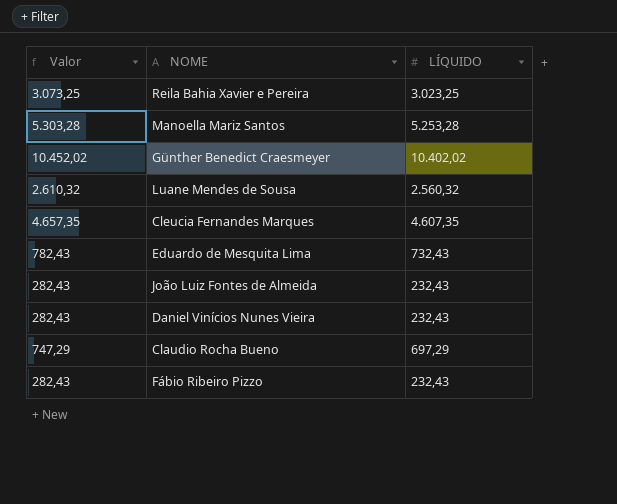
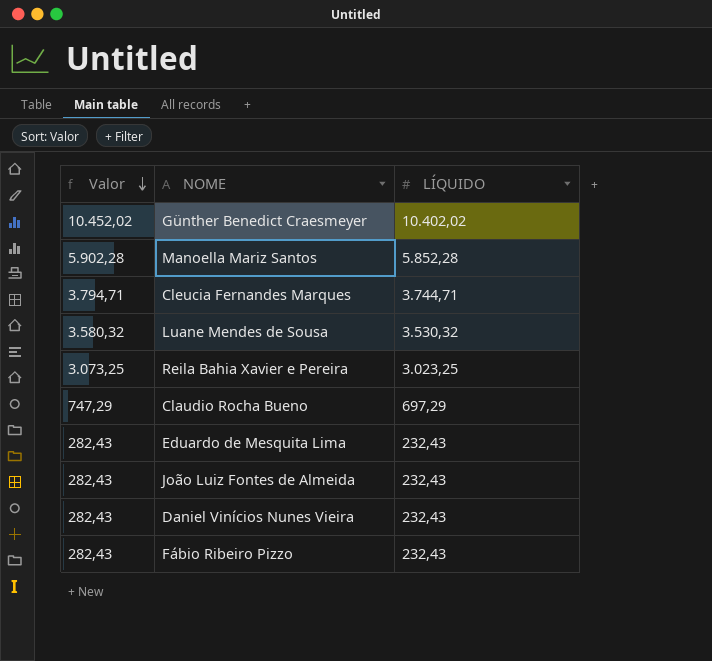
row order: none -> Valor descending
Manoella Mariz Santos | Valor: 5.303,28 -> 5.902,28
Manoella Mariz Santos | LÍQUIDO: 5.253,28 -> 5.852,28
Cleucia Fernandes Marques | Valor: 4.657,35 -> 3.794,71
Cleucia Fernandes Marques | LÍQUIDO: 4.607,35 -> 3.744,71
Luane Mendes de Sousa | Valor: 2.610,32 -> 3.580,32
Luane Mendes de Sousa | LÍQUIDO: 2.560,32 -> 3.530,32
Eduardo de Mesquita Lima | Valor: 782,43 -> 282,43
Eduardo de Mesquita Lima | LÍQUIDO: 732,43 -> 232,43

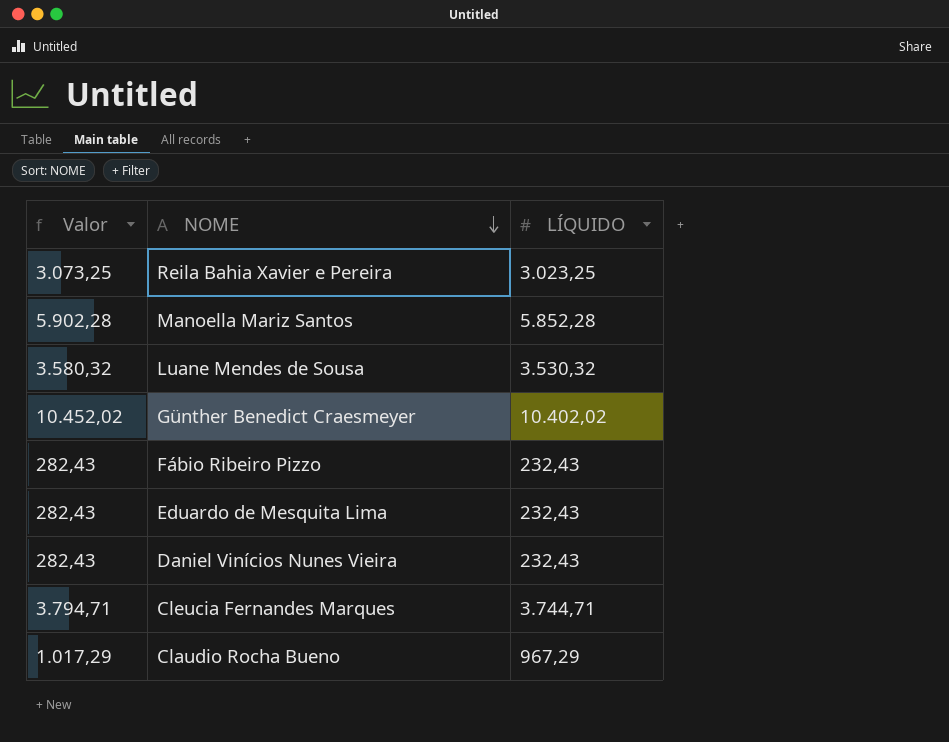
row order: Valor descending -> NOME descending
row João Luiz Fontes de Almeida: 282,43 | 232,43 -> none
Claudio Rocha Bueno | Valor: 747,29 -> 1.017,29
Claudio Rocha Bueno | LÍQUIDO: 697,29 -> 967,29

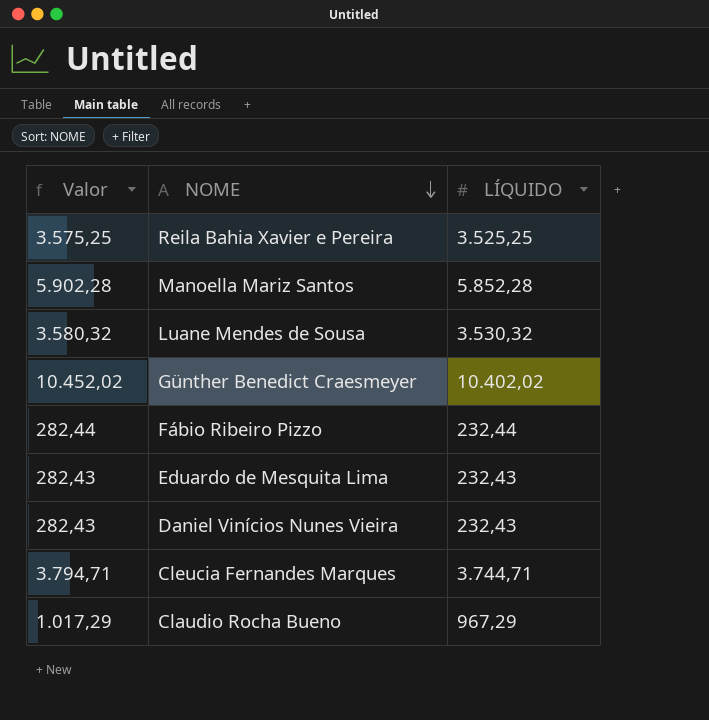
Reila Bahia Xavier e Pereira | Valor: 3.073,25 -> 3.575,25
Reila Bahia Xavier e Pereira | LÍQUIDO: 3.023,25 -> 3.525,25
Fábio Ribeiro Pizzo | Valor: 282,43 -> 282,44
Fábio Ribeiro Pizzo | LÍQUIDO: 232,43 -> 232,44

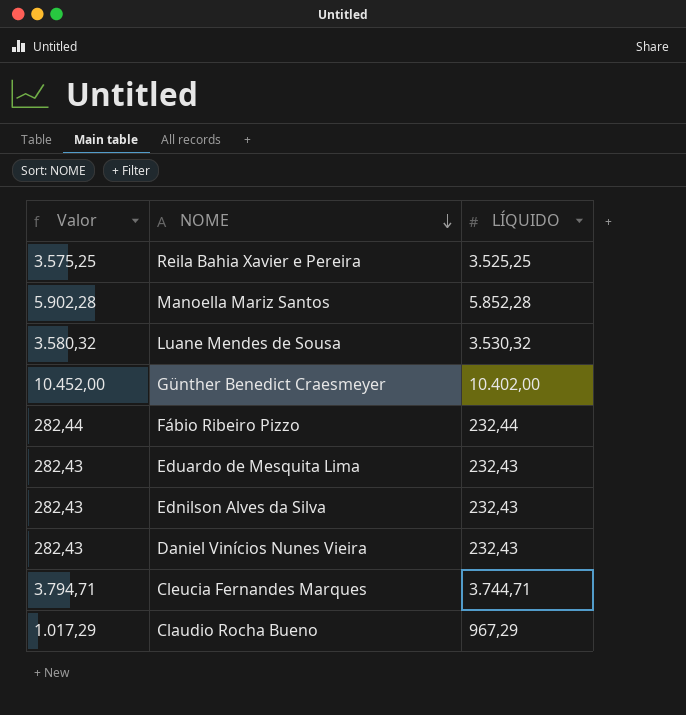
Günther Benedict Craesmeyer | Valor: 10.452,02 -> 10.452,00
Günther Benedict Craesmeyer | LÍQUIDO: 10.402,02 -> 10.402,00
row Ednilson Alves da Silva: none -> 282,43 | 232,43

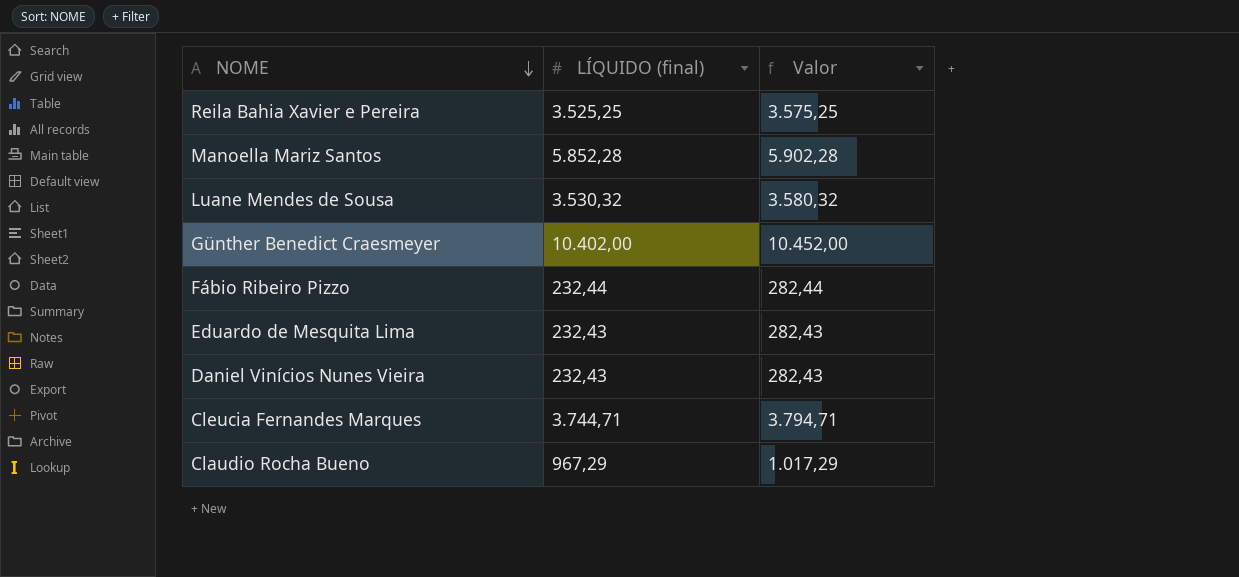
column name: LÍQUIDO -> LÍQUIDO (final)
column Valor | position: 1 -> 3
row Ednilson Alves da Silva: 282,43 | 232,43 -> none

